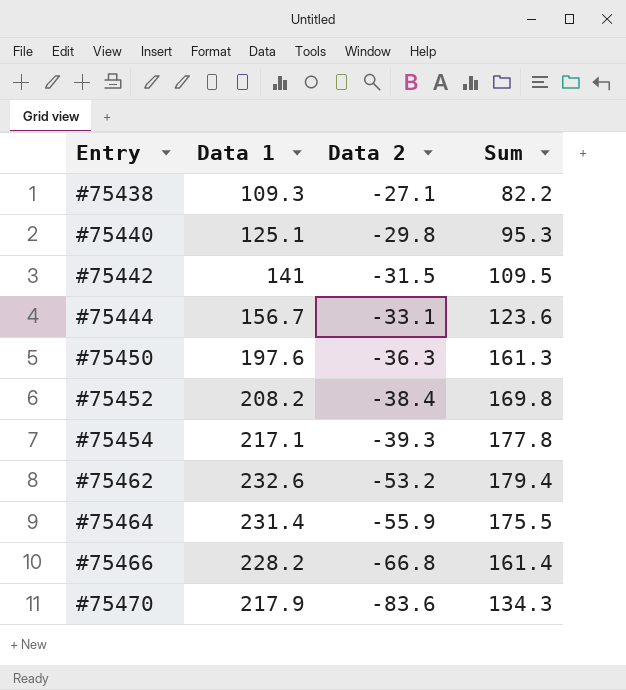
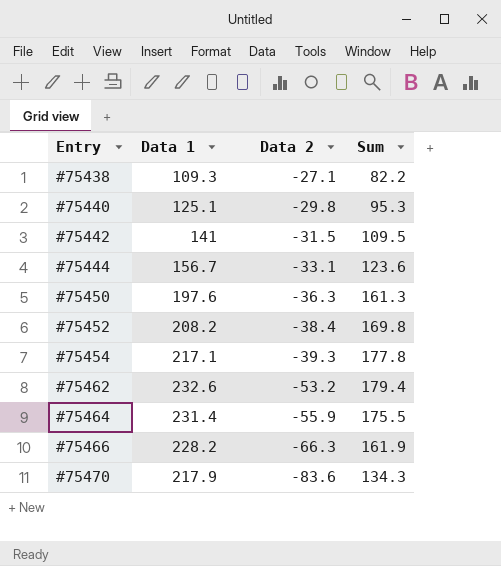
#75466 | Data 2: -66.8 -> -66.3
#75466 | Sum: 161.4 -> 161.9

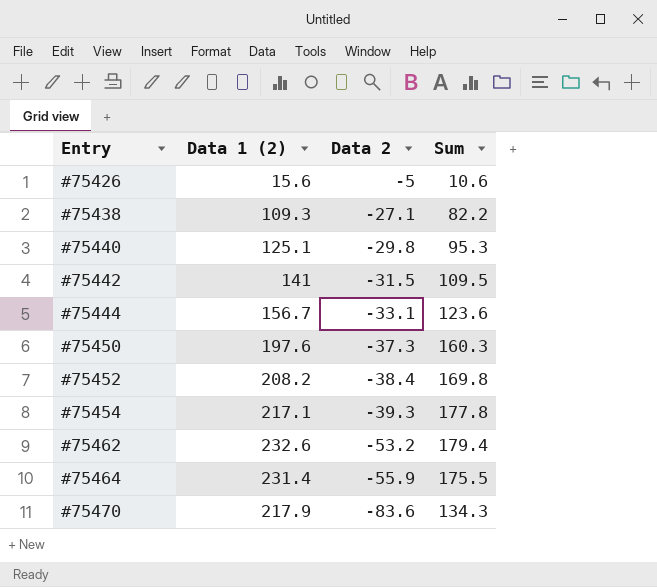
column name: Data 1 -> Data 1 (2)
row #75466: 228.2 | -66.3 | 161.9 -> none
row #75426: none -> 15.6 | -5 | 10.6
#75450 | Data 2: -36.3 -> -37.3
#75450 | Sum: 161.3 -> 160.3

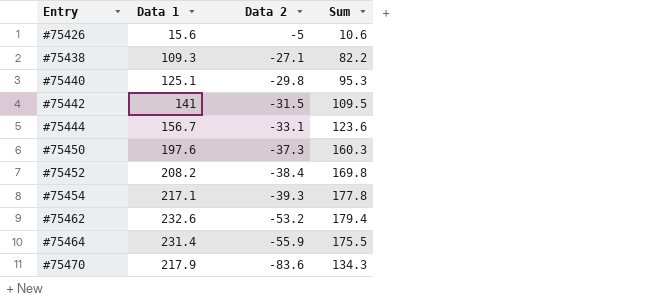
column name: Data 1 (2) -> Data 1

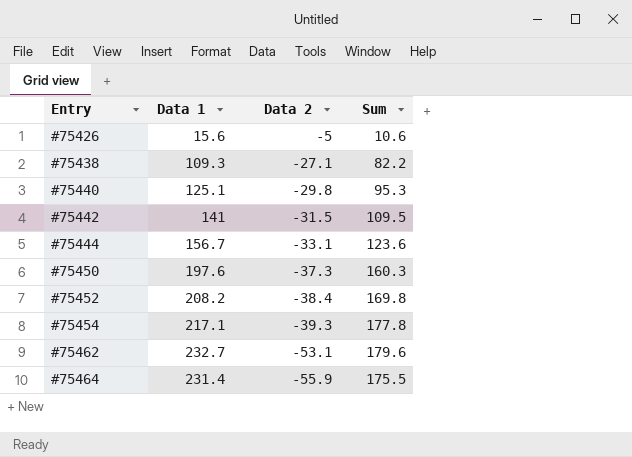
row #75470: 217.9 | -83.6 | 134.3 -> none
#75462 | Data 1: 232.6 -> 232.7
#75462 | Data 2: -53.2 -> -53.1
#75462 | Sum: 179.4 -> 179.6

